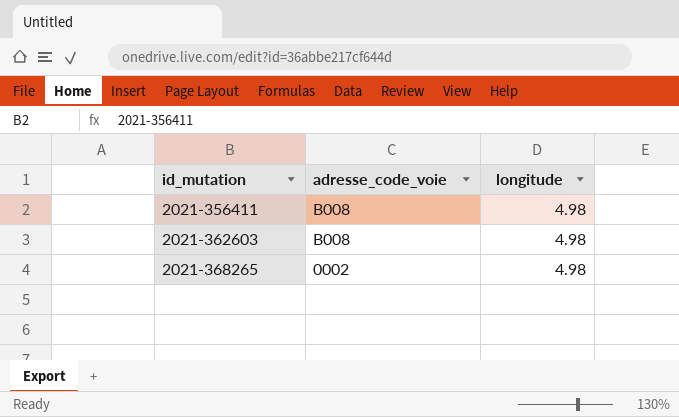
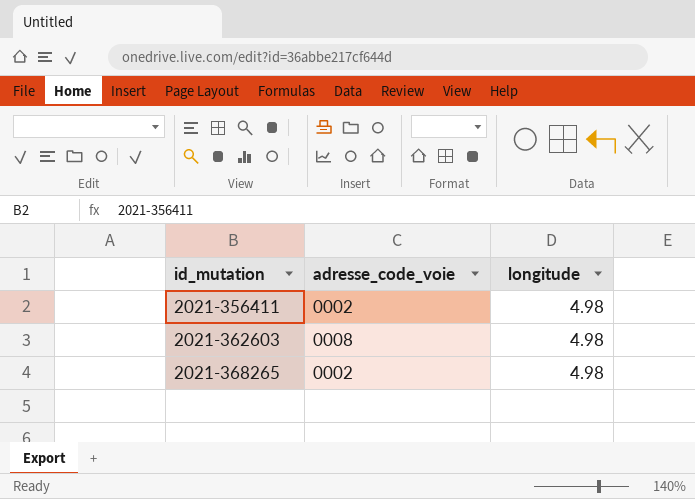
2021-356411 | adresse_code_voie: B008 -> 0002
2021-362603 | adresse_code_voie: B008 -> 0008

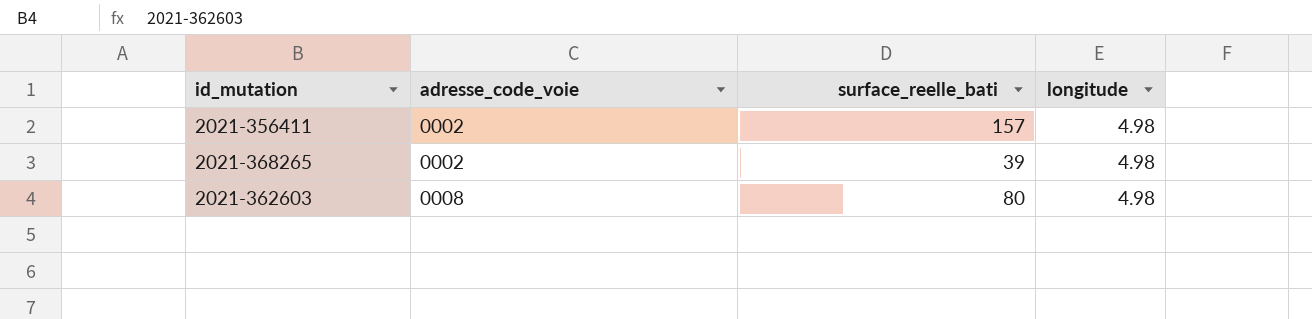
row order: id_mutation ascending -> adresse_code_voie ascending
column surface_reelle_bati | position: none -> 3

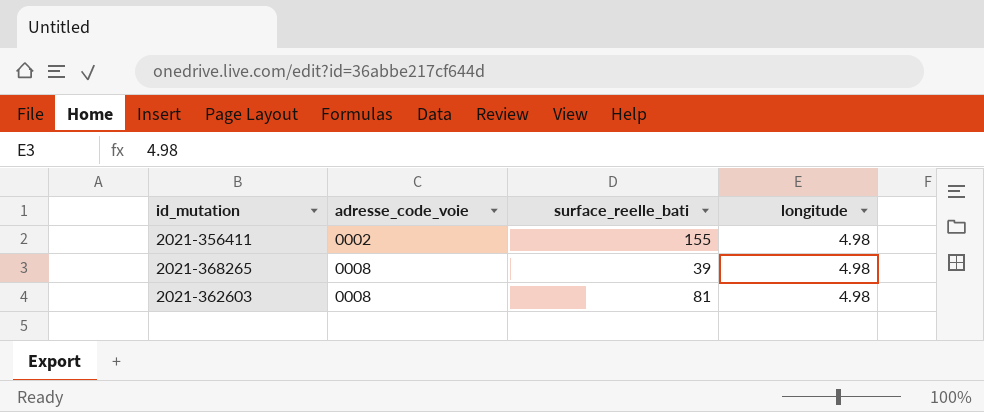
2021-356411 | surface_reelle_bati: 157 -> 155
2021-368265 | adresse_code_voie: 0002 -> 0008
2021-362603 | surface_reelle_bati: 80 -> 81

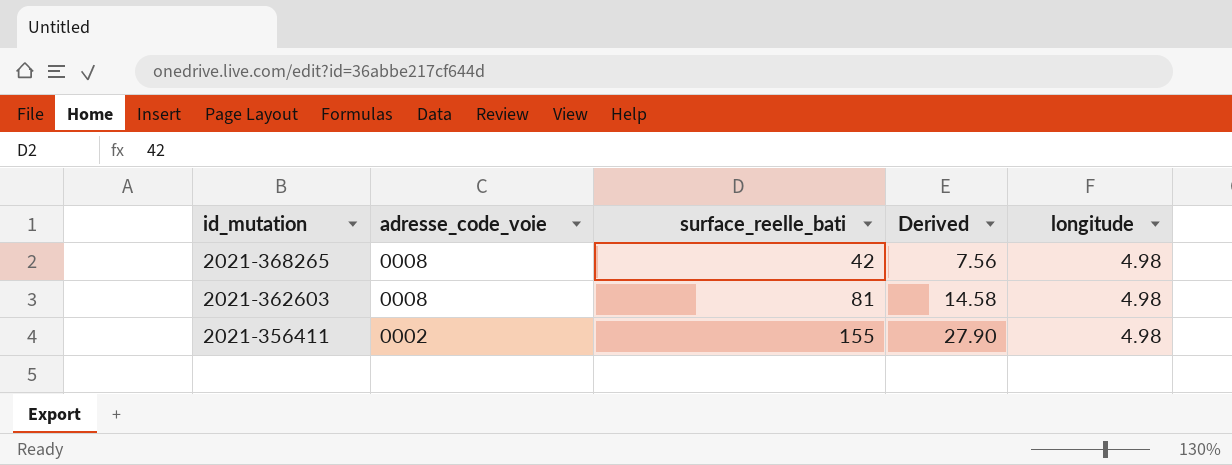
row order: adresse_code_voie ascending -> id_mutation descending
column Derived | formula: none -> [surface_reelle_bati] * 0.18
2021-368265 | surface_reelle_bati: 39 -> 42

